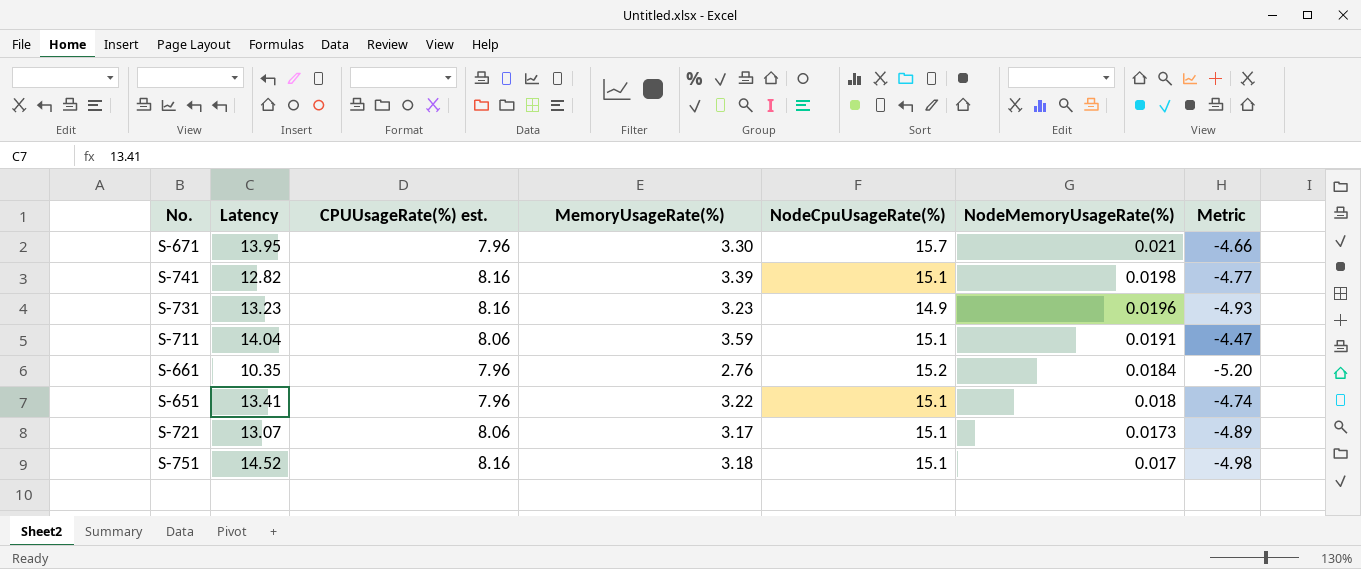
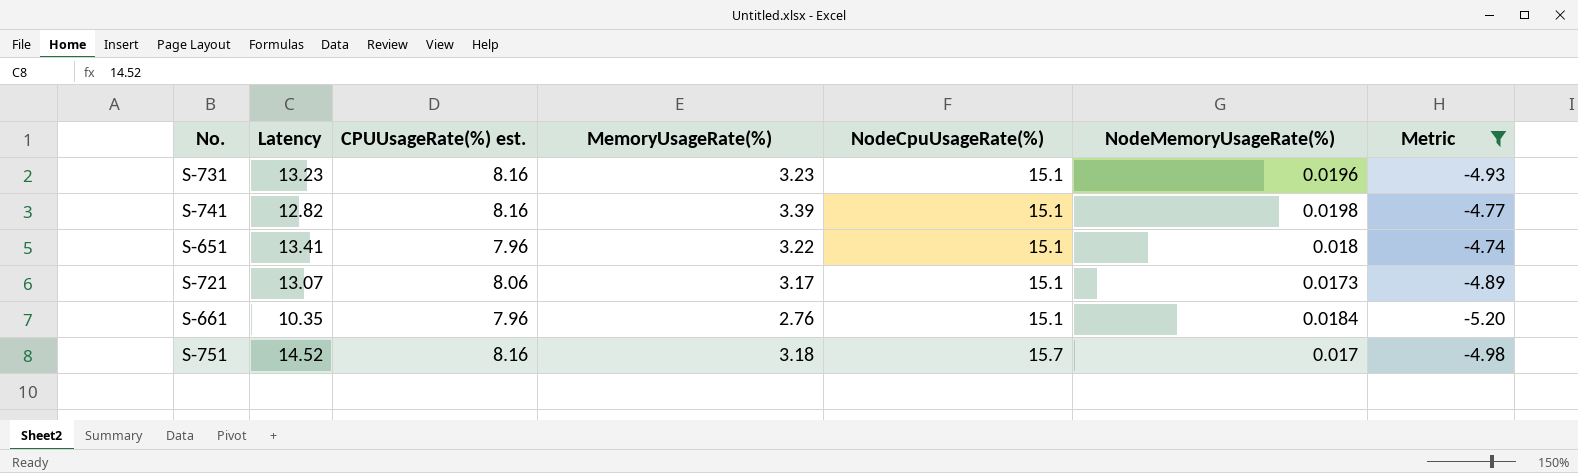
filter: none -> Metric <= -4.74
row order: NodeMemoryUsageRate(%) descending -> NodeCpuUsageRate(%) ascending
S-731 | NodeCpuUsageRate(%): 14.9 -> 15.1
S-661 | NodeCpuUsageRate(%): 15.2 -> 15.1
S-751 | NodeCpuUsageRate(%): 15.1 -> 15.7

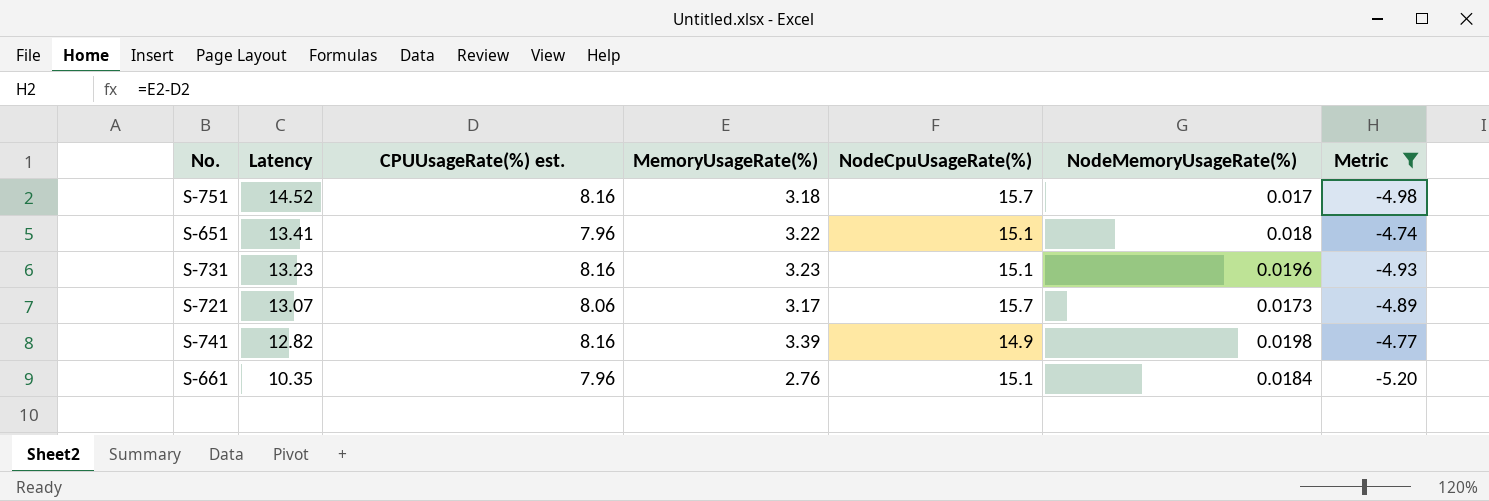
row order: NodeCpuUsageRate(%) ascending -> Latency descending
S-721 | NodeCpuUsageRate(%): 15.1 -> 15.7
S-741 | NodeCpuUsageRate(%): 15.1 -> 14.9

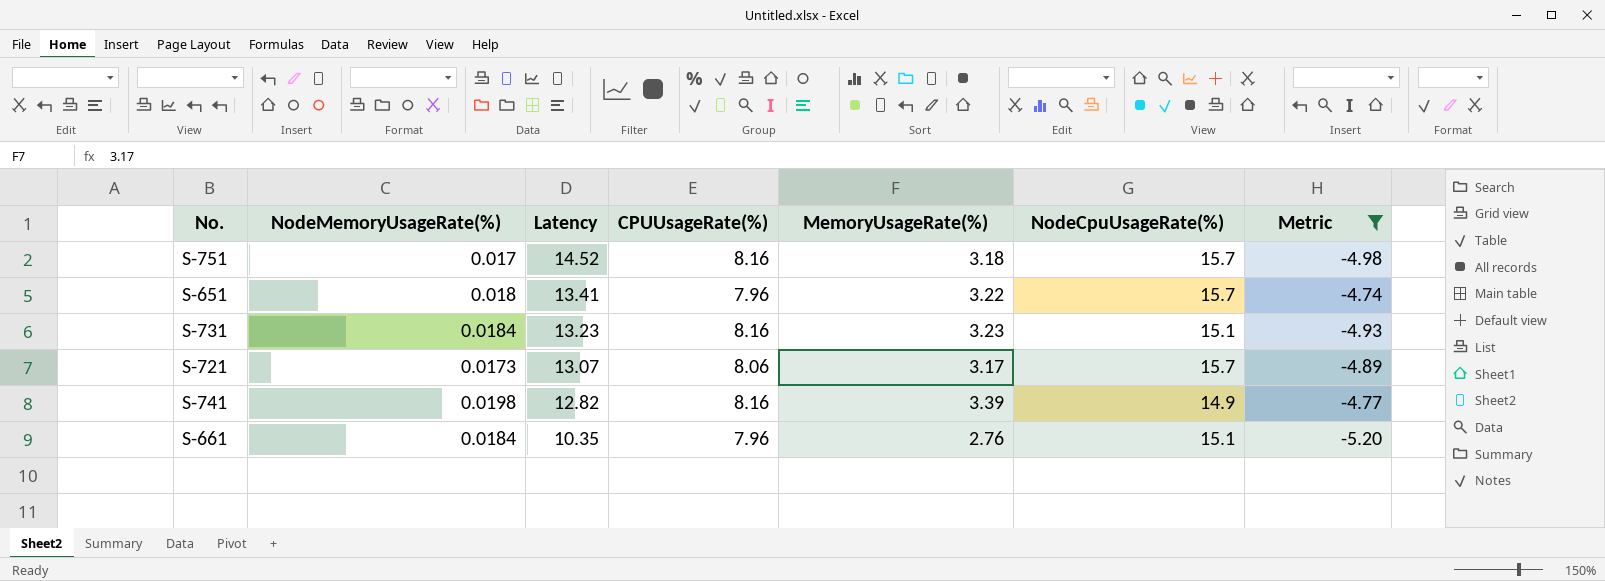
column NodeMemoryUsageRate(%) | position: 6 -> 2
column name: CPUUsageRate(%) est. -> CPUUsageRate(%)
S-651 | NodeCpuUsageRate(%): 15.1 -> 15.7
S-731 | NodeMemoryUsageRate(%): 0.0196 -> 0.0184

